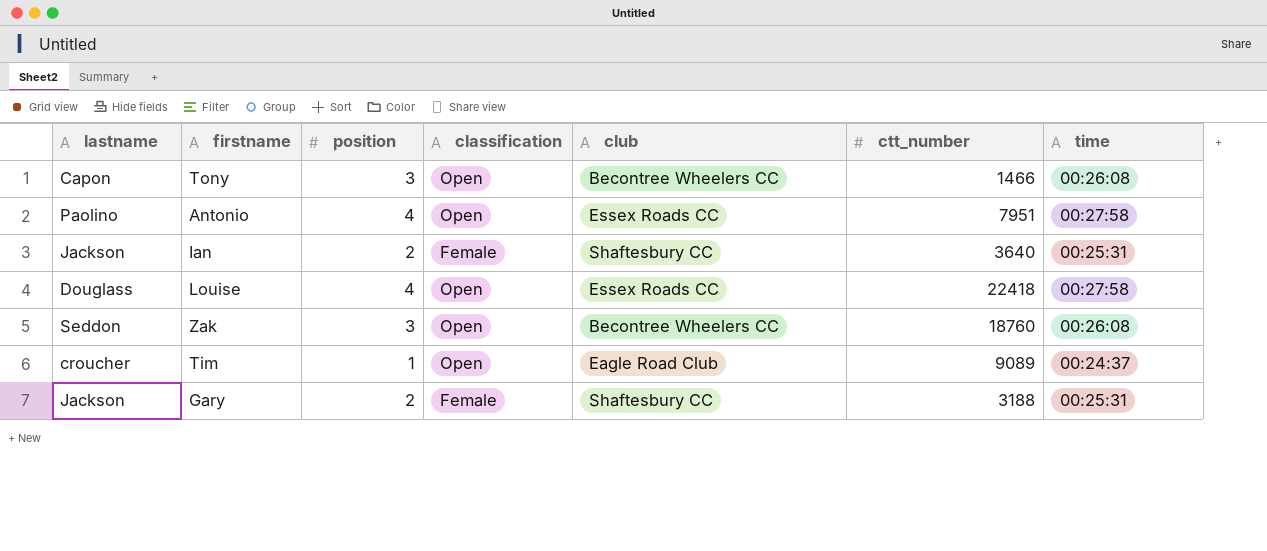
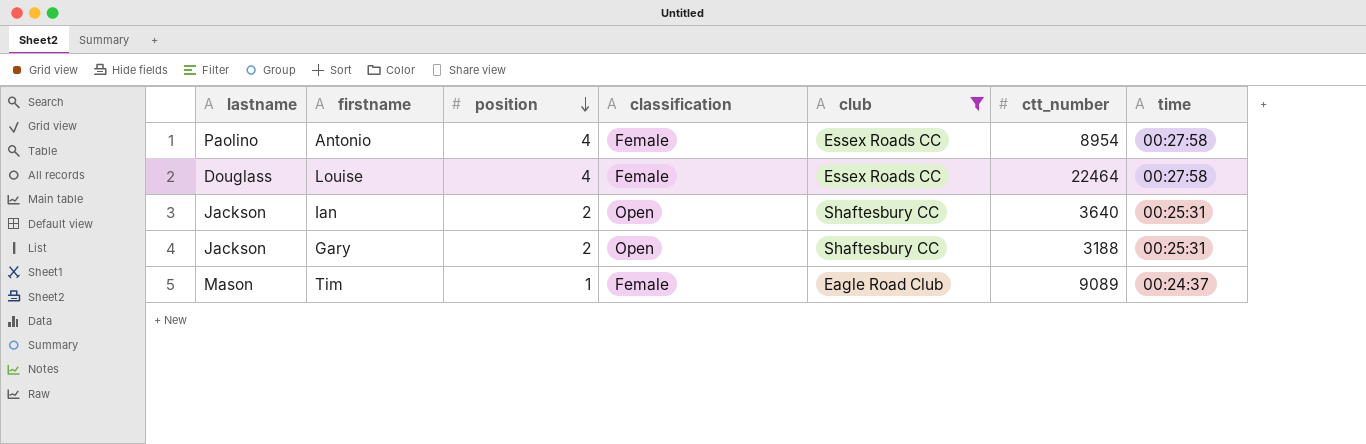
filter: none -> club != Becontree Wheelers CC
row order: none -> position descending
Antonio | classification: Open -> Female
Antonio | ctt_number: 7951 -> 8954
Louise | classification: Open -> Female
Louise | ctt_number: 22418 -> 22464
Ian | classification: Female -> Open
Gary | classification: Female -> Open
Tim | lastname: croucher -> Mason
Tim | classification: Open -> Female

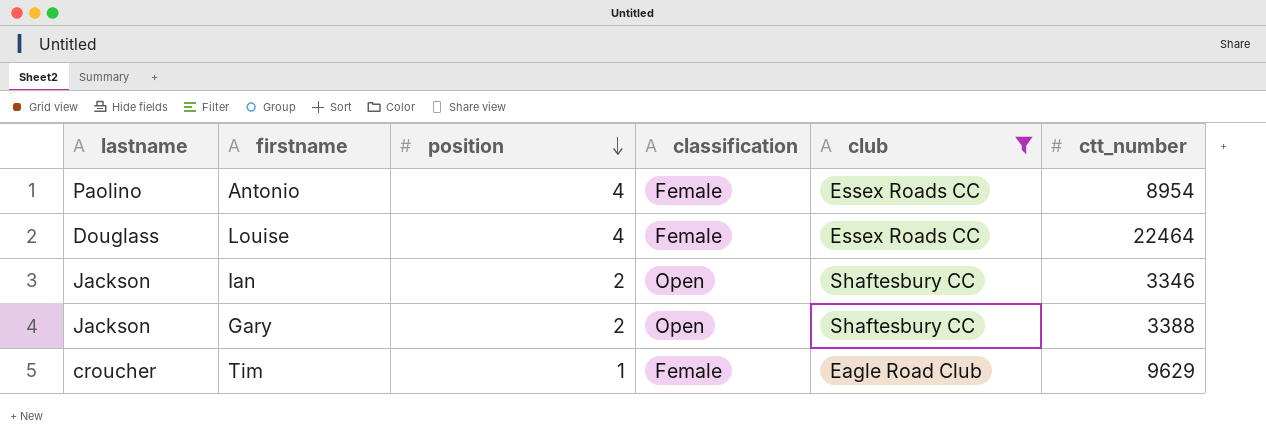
column time | position: 7 -> none
Ian | ctt_number: 3640 -> 3346
Gary | ctt_number: 3188 -> 3388
Tim | lastname: Mason -> croucher
Tim | ctt_number: 9089 -> 9629

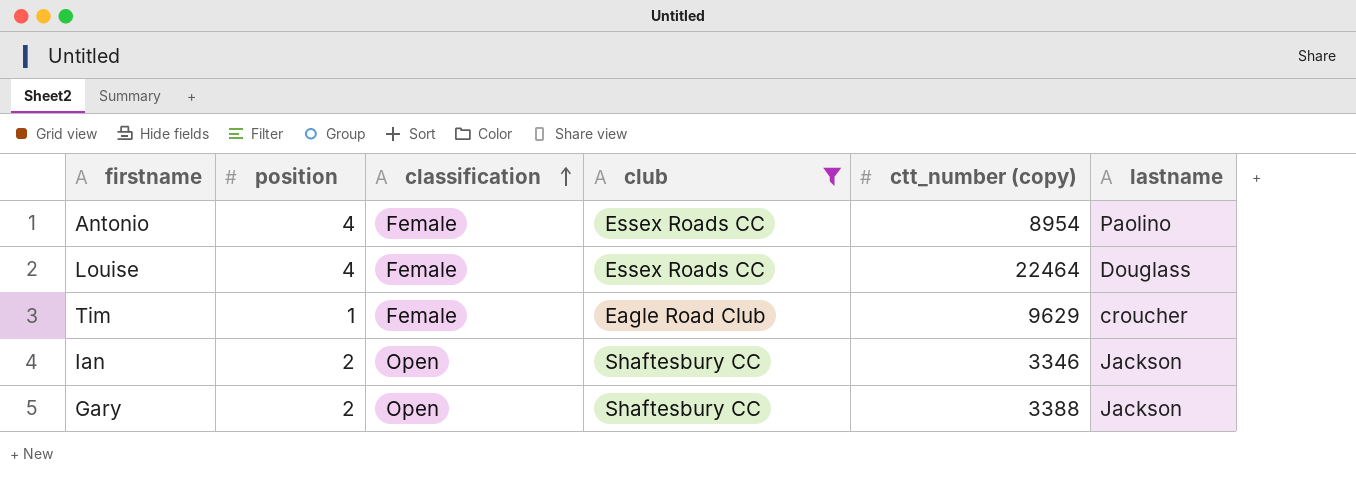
row order: position descending -> classification ascending
column name: ctt_number -> ctt_number (copy)
column lastname | position: 1 -> 6

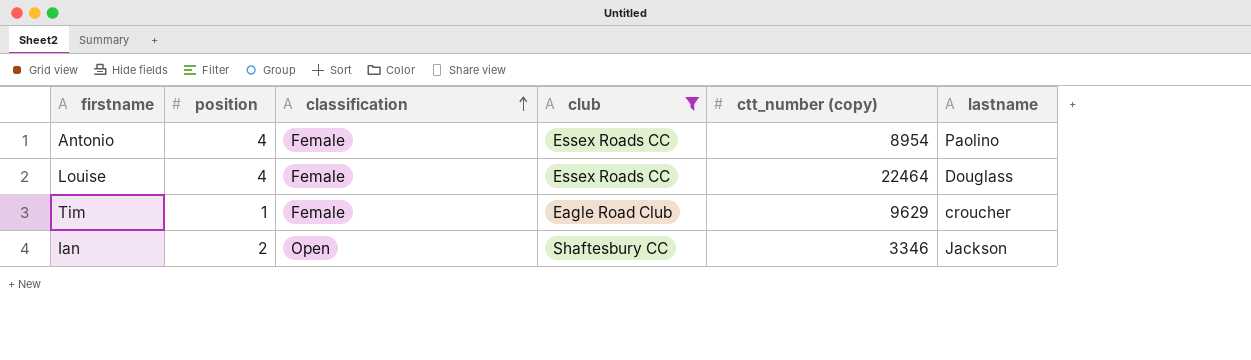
row Gary: 2 | Open | Shaftesbury CC | 3388 | Jackson -> none

